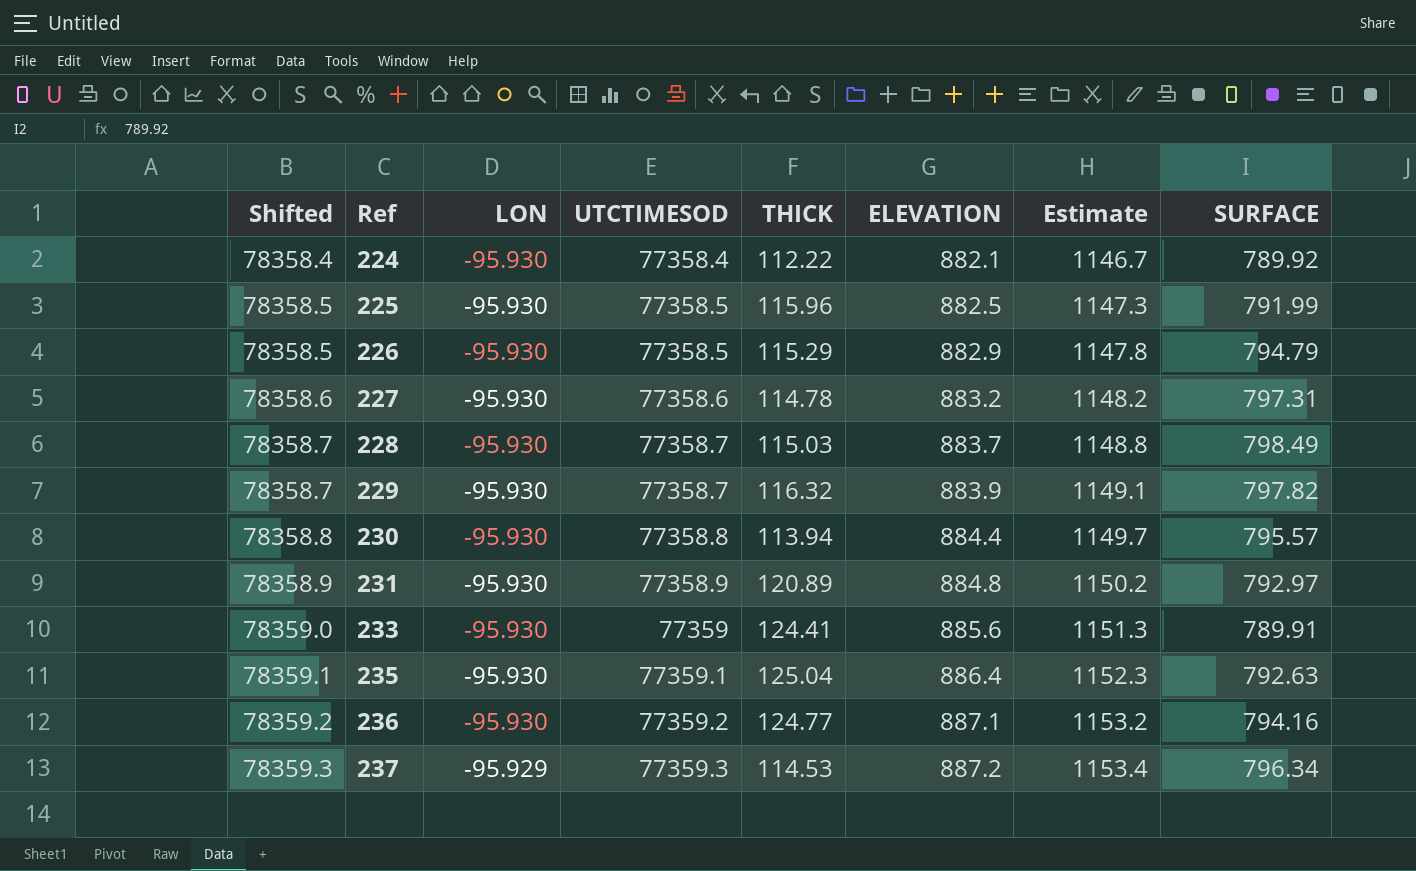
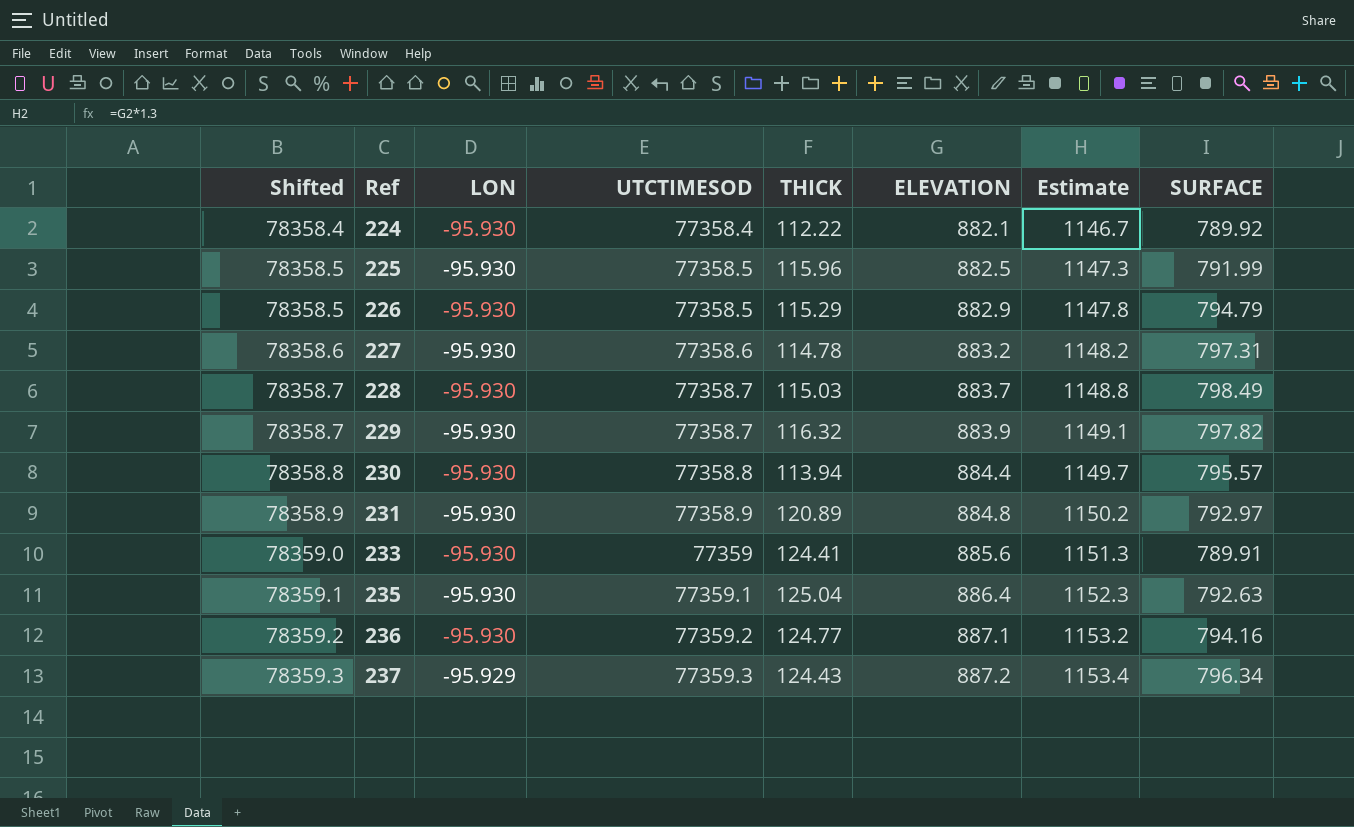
237 | THICK: 114.53 -> 124.43

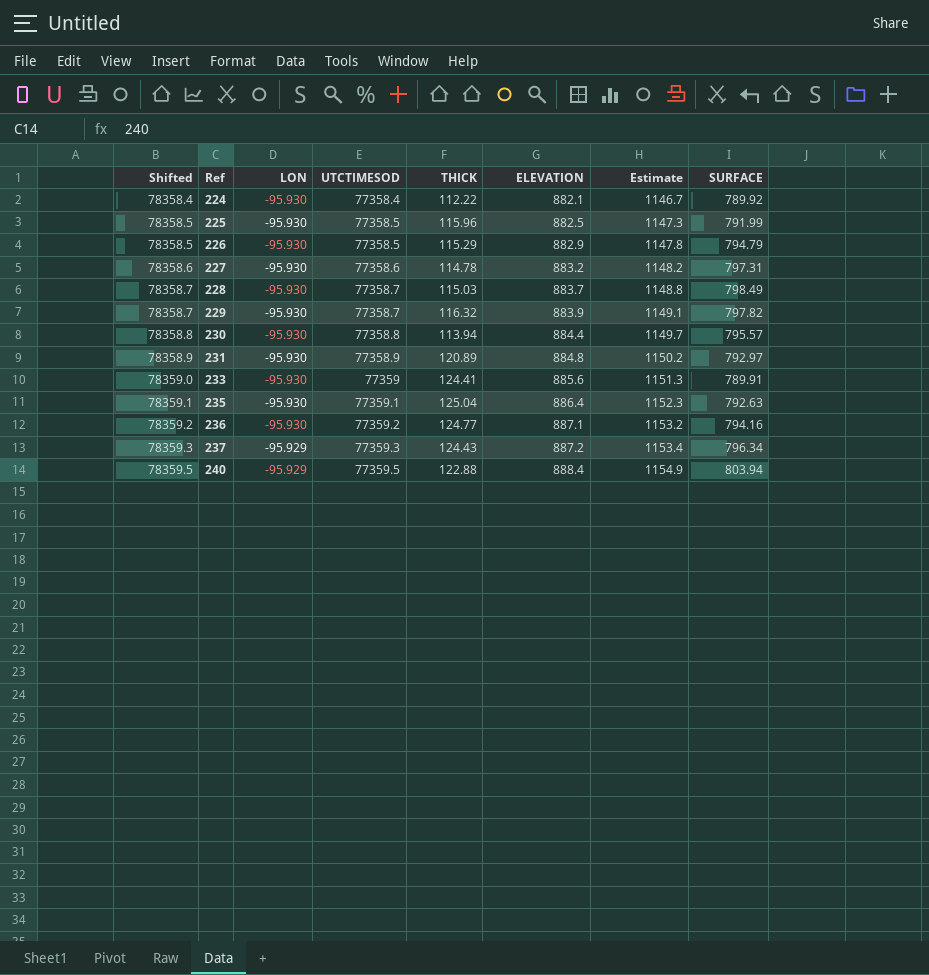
row 240: none -> 78359.5 | -95.929 | 77359.5 | 122.88 | 888.4 | 1154.9 | 803.94

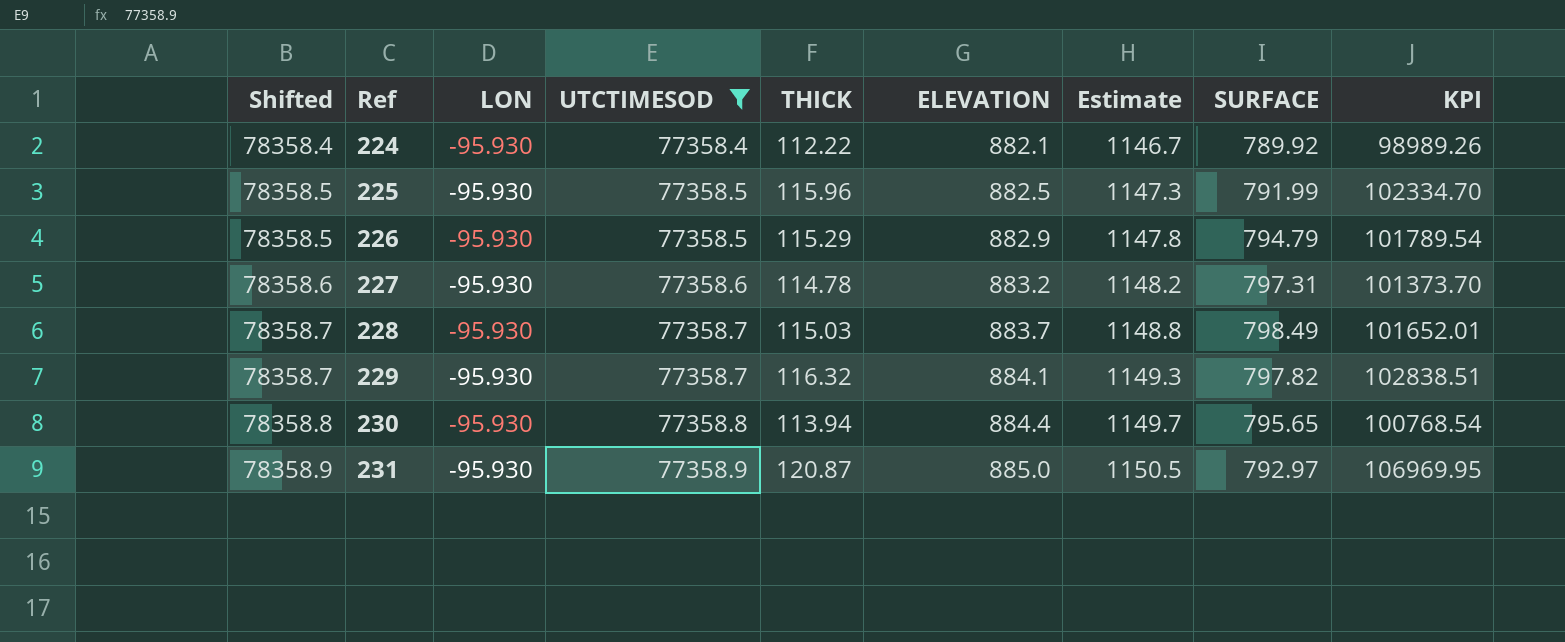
filter: none -> UTCTIMESOD <= 77358.9
column KPI | formula: none -> [THICK] * [ELEVATION]
229 | ELEVATION: 883.9 -> 884.1
229 | Estimate: 1149.1 -> 1149.3
230 | SURFACE: 795.57 -> 795.65
231 | THICK: 120.89 -> 120.87
231 | ELEVATION: 884.8 -> 885.0
231 | Estimate: 1150.2 -> 1150.5

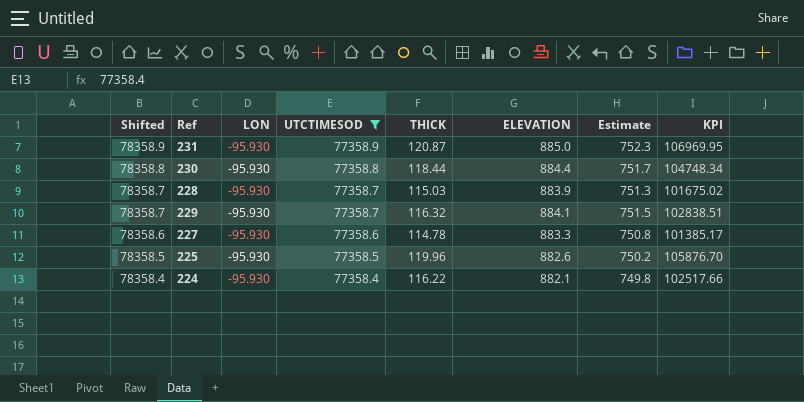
row order: Shifted ascending -> Shifted descending
column SURFACE | position: 8 -> none
column Estimate | formula: [ELEVATION] * 1.3 -> [ELEVATION] * 0.85
row 226: 78358.5 | -95.930 | 77358.5 | 115.29 | 882.9 | 1147.8 | 794.79 | 101789.54 -> none
230 | THICK: 113.94 -> 118.44
230 | KPI: 100768.54 -> 104748.34
228 | ELEVATION: 883.7 -> 883.9
228 | KPI: 101652.01 -> 101675.02
227 | ELEVATION: 883.2 -> 883.3
227 | KPI: 101373.70 -> 101385.17
225 | THICK: 115.96 -> 119.96
225 | ELEVATION: 882.5 -> 882.6
225 | KPI: 102334.70 -> 105876.70
224 | THICK: 112.22 -> 116.22
224 | KPI: 98989.26 -> 102517.66

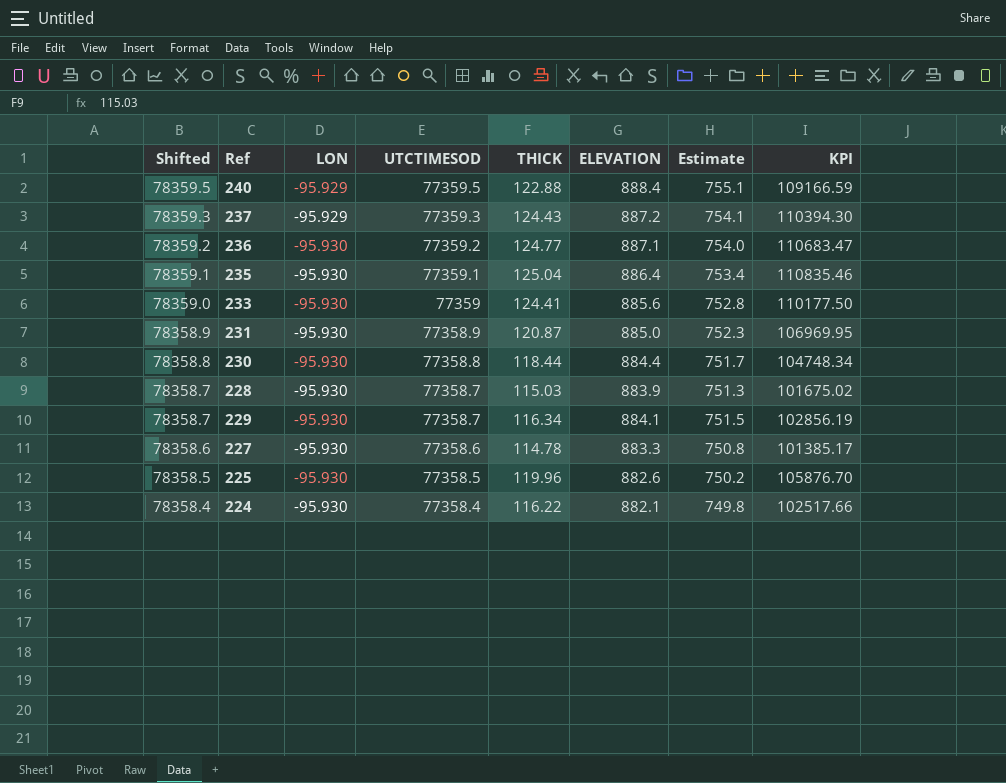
filter: UTCTIMESOD <= 77358.9 -> none
229 | THICK: 116.32 -> 116.34
229 | KPI: 102838.51 -> 102856.19

